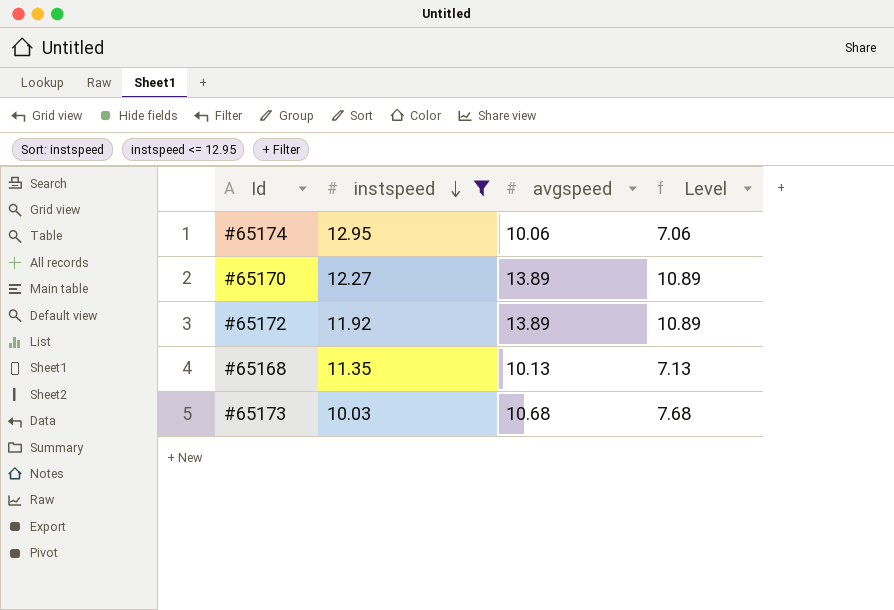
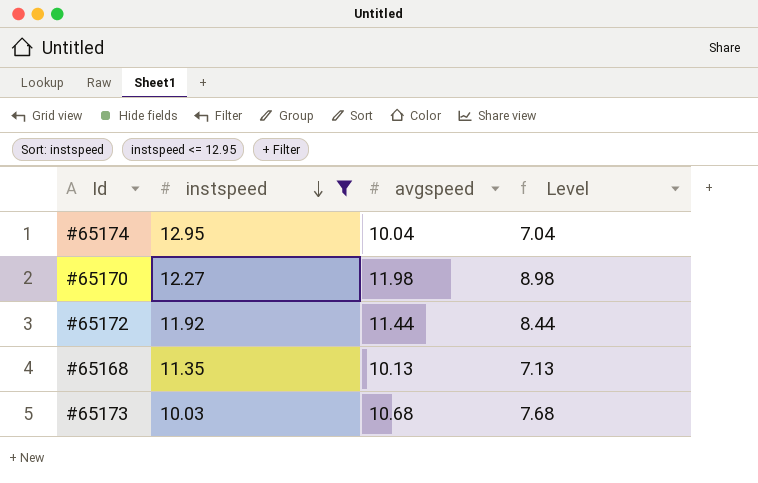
#65174 | avgspeed: 10.06 -> 10.04
#65174 | Level: 7.06 -> 7.04
#65170 | avgspeed: 13.89 -> 11.98
#65170 | Level: 10.89 -> 8.98
#65172 | avgspeed: 13.89 -> 11.44
#65172 | Level: 10.89 -> 8.44

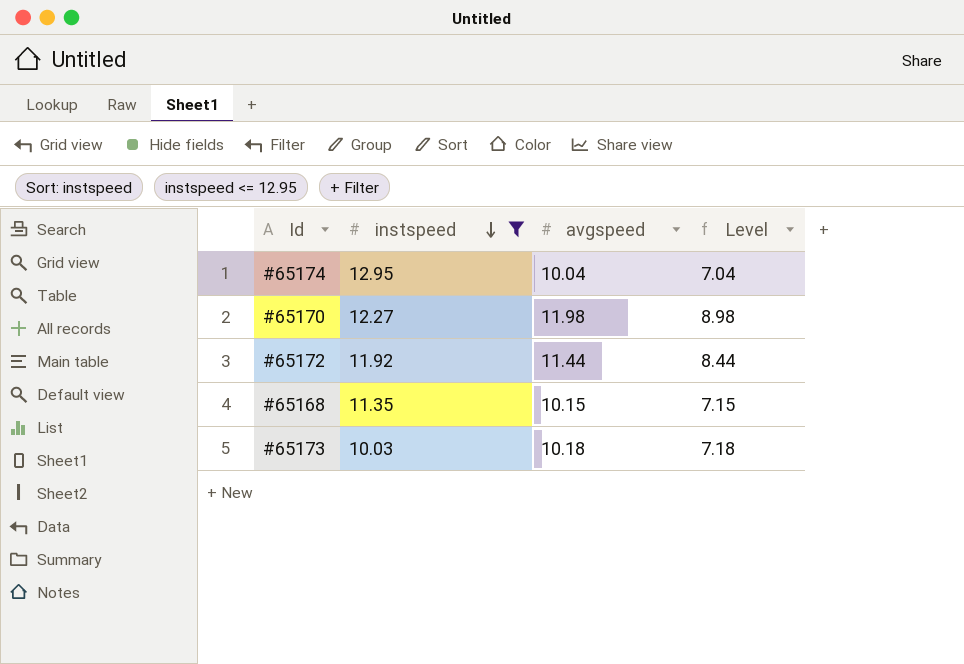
#65168 | avgspeed: 10.13 -> 10.15
#65168 | Level: 7.13 -> 7.15
#65173 | avgspeed: 10.68 -> 10.18
#65173 | Level: 7.68 -> 7.18

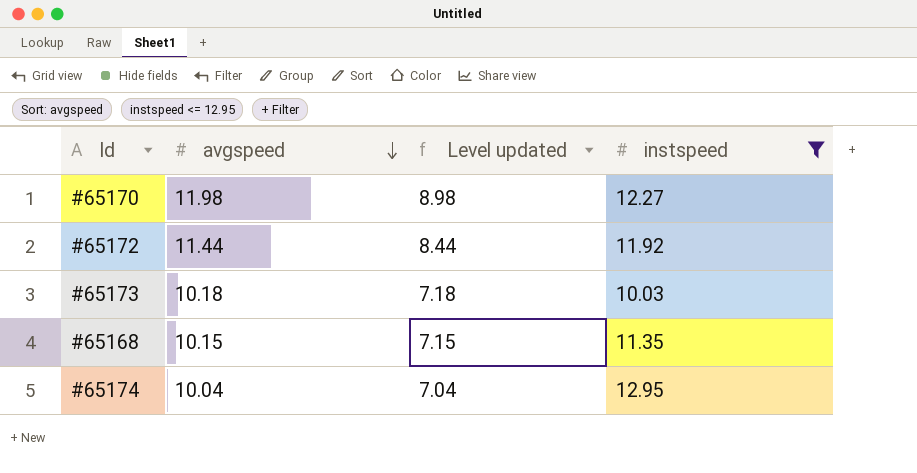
row order: instspeed descending -> avgspeed descending
column name: Level -> Level updated
column instspeed | position: 2 -> 4

